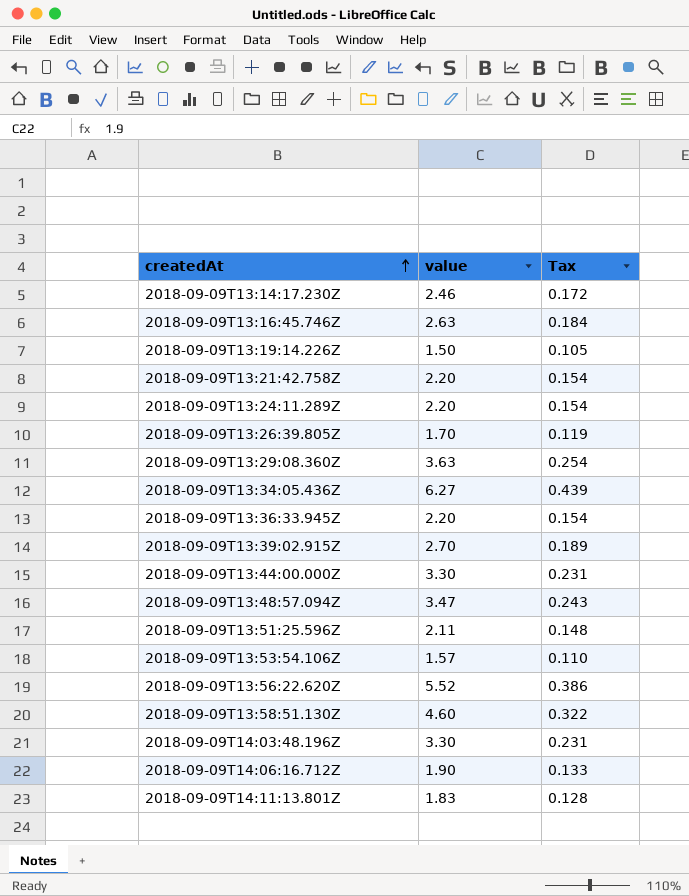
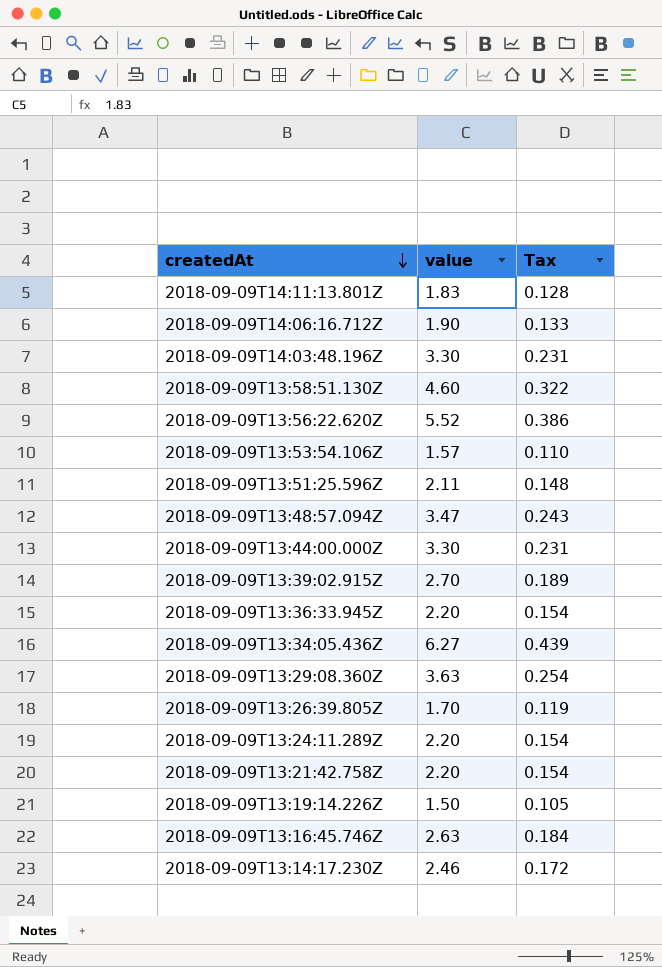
row order: createdAt ascending -> createdAt descending

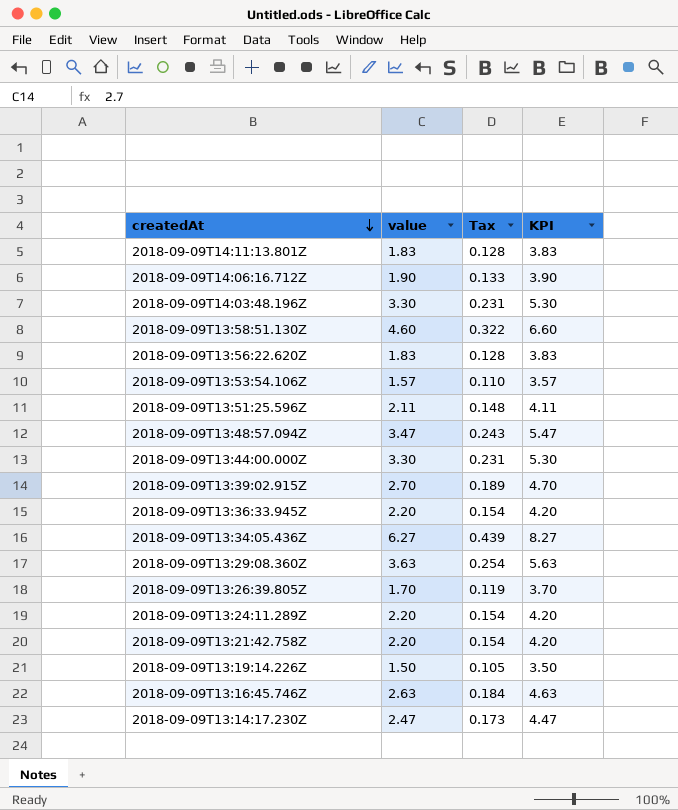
column KPI | formula: none -> [value] + 2
2018-09-09T13:56:22.620Z | value: 5.52 -> 1.83
2018-09-09T13:56:22.620Z | Tax: 0.386 -> 0.128
2018-09-09T13:14:17.230Z | value: 2.46 -> 2.47
2018-09-09T13:14:17.230Z | Tax: 0.172 -> 0.173

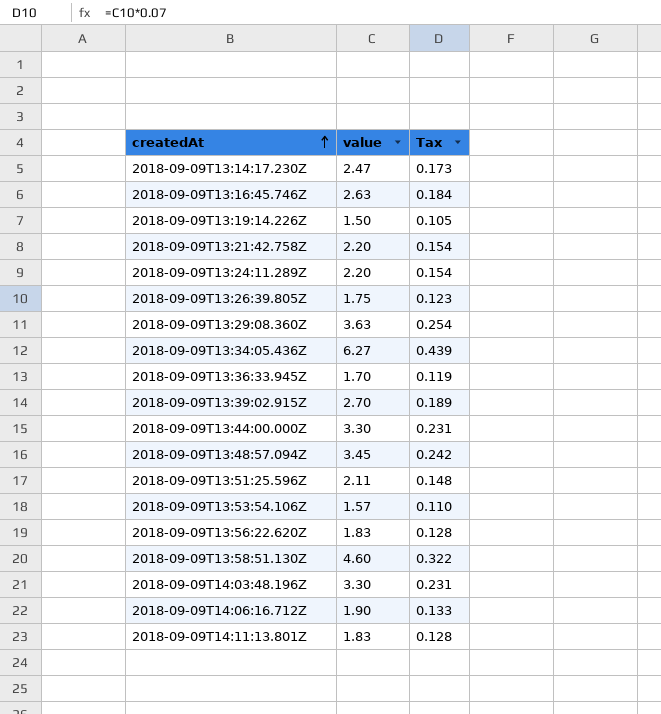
row order: createdAt descending -> createdAt ascending
column KPI | formula: [value] + 2 -> none
2018-09-09T13:26:39.805Z | value: 1.70 -> 1.75
2018-09-09T13:26:39.805Z | Tax: 0.119 -> 0.123
2018-09-09T13:36:33.945Z | value: 2.20 -> 1.70
2018-09-09T13:36:33.945Z | Tax: 0.154 -> 0.119
2018-09-09T13:48:57.094Z | value: 3.47 -> 3.45
2018-09-09T13:48:57.094Z | Tax: 0.243 -> 0.242

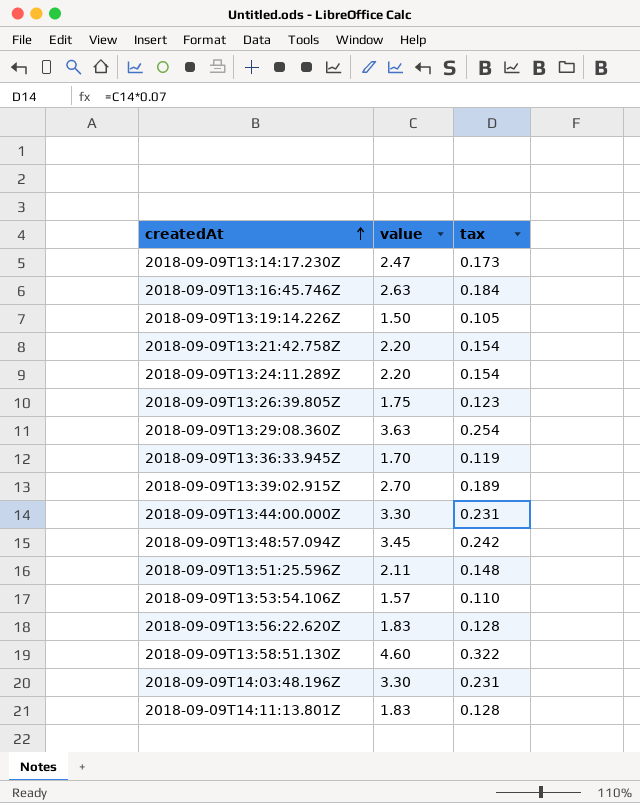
column name: Tax -> tax
row 2018-09-09T13:34:05.436Z: 6.27 | 0.439 -> none
row 2018-09-09T14:06:16.712Z: 1.90 | 0.133 -> none

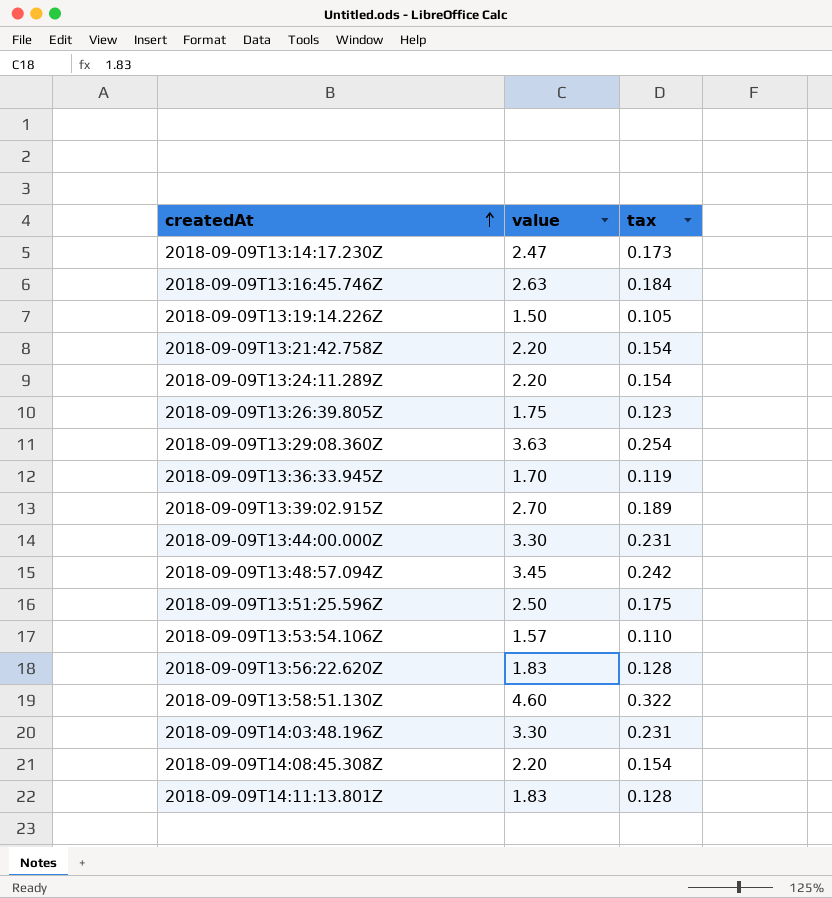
2018-09-09T13:51:25.596Z | value: 2.11 -> 2.50
2018-09-09T13:51:25.596Z | tax: 0.148 -> 0.175
row 2018-09-09T14:08:45.308Z: none -> 2.20 | 0.154

